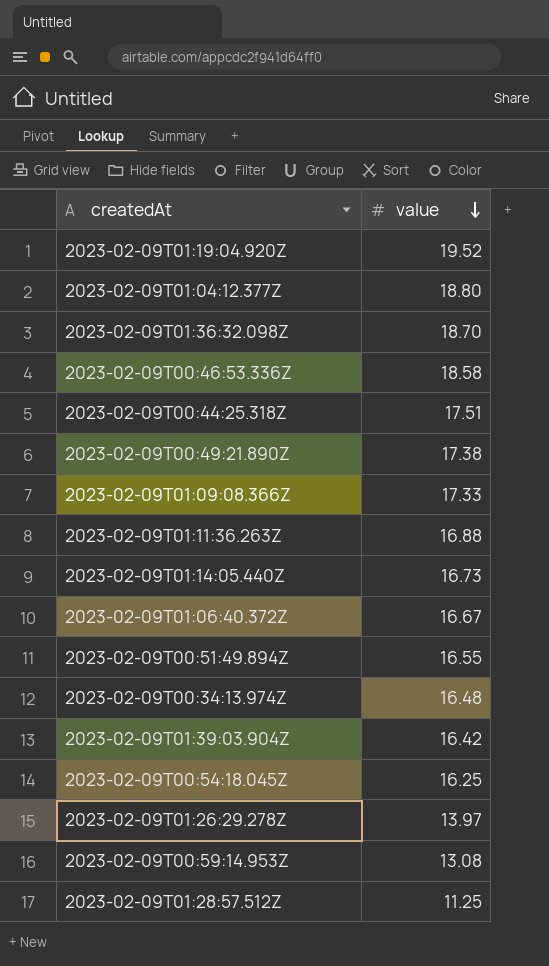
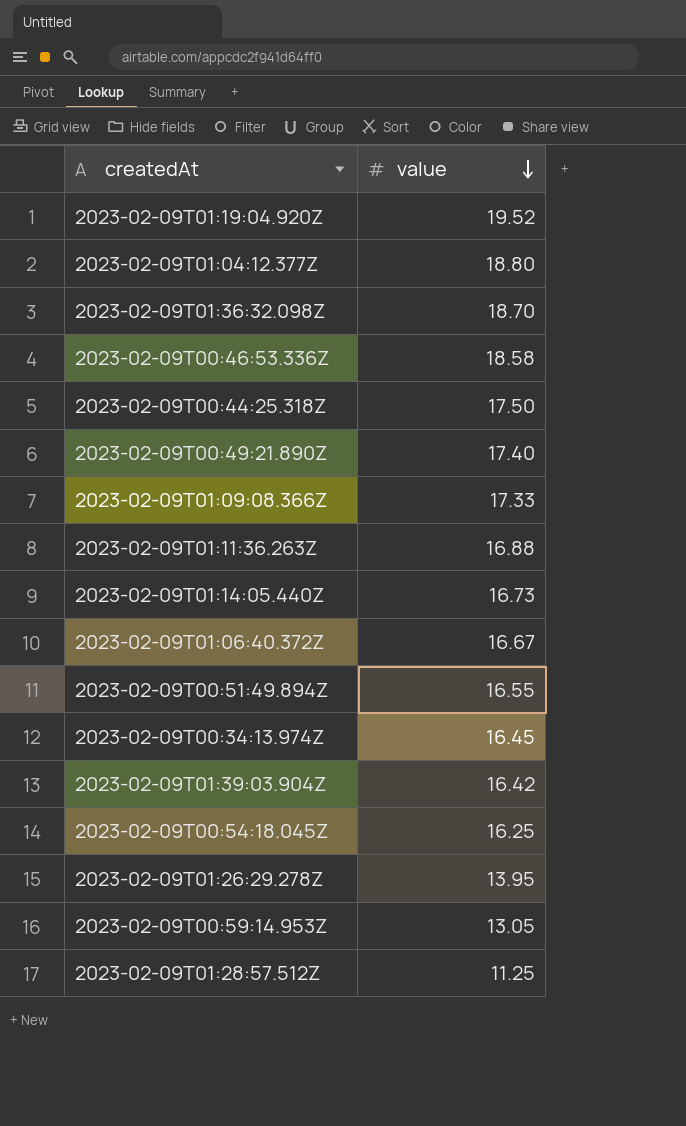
2023-02-09T00:44:25.318Z | value: 17.51 -> 17.50
2023-02-09T00:49:21.890Z | value: 17.38 -> 17.40
2023-02-09T00:34:13.974Z | value: 16.48 -> 16.45
2023-02-09T01:26:29.278Z | value: 13.97 -> 13.95
2023-02-09T00:59:14.953Z | value: 13.08 -> 13.05

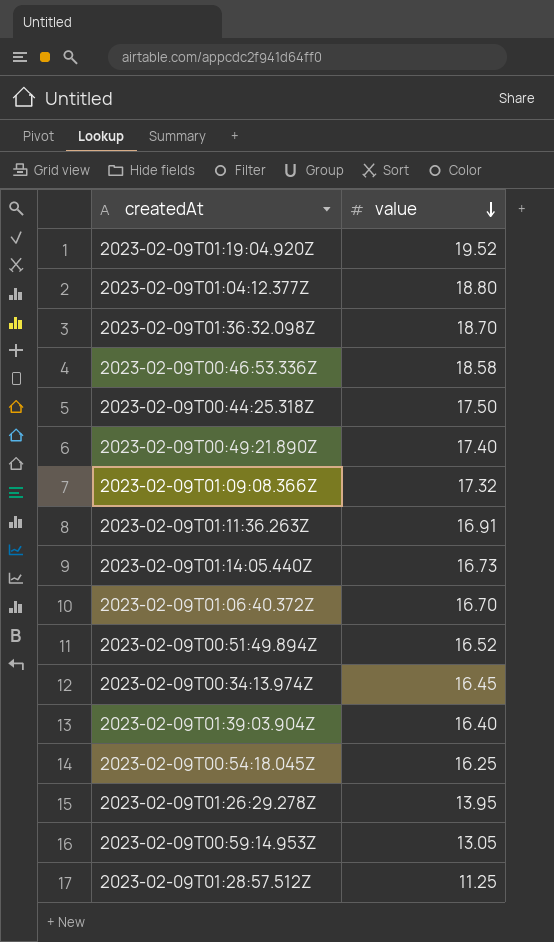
2023-02-09T01:09:08.366Z | value: 17.33 -> 17.32
2023-02-09T01:11:36.263Z | value: 16.88 -> 16.91
2023-02-09T01:06:40.372Z | value: 16.67 -> 16.70
2023-02-09T00:51:49.894Z | value: 16.55 -> 16.52
2023-02-09T01:39:03.904Z | value: 16.42 -> 16.40

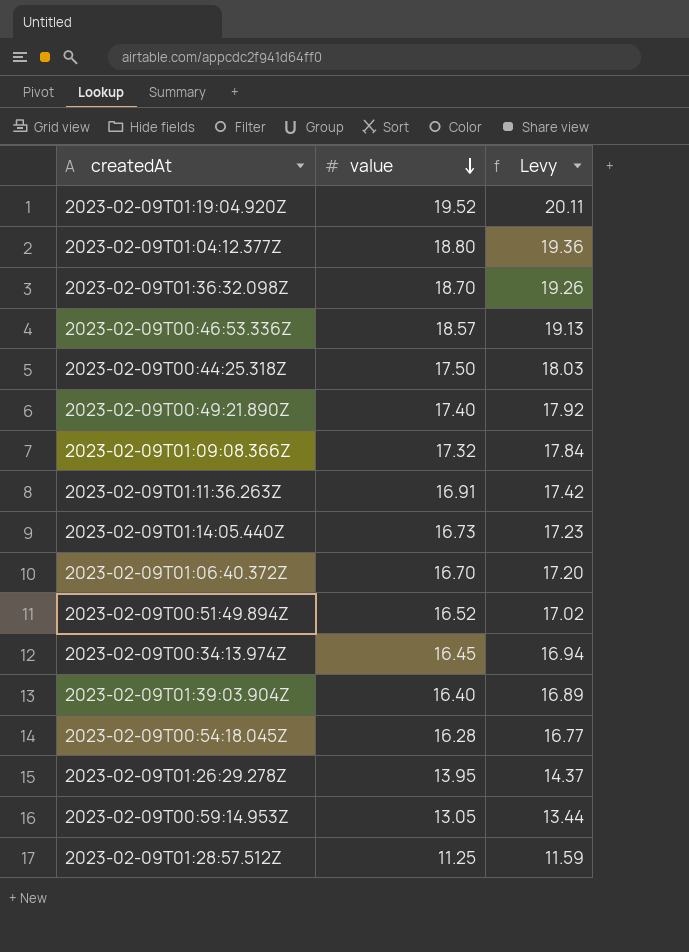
column Levy | formula: none -> [value] * 1.03
2023-02-09T00:46:53.336Z | value: 18.58 -> 18.57
2023-02-09T00:54:18.045Z | value: 16.25 -> 16.28

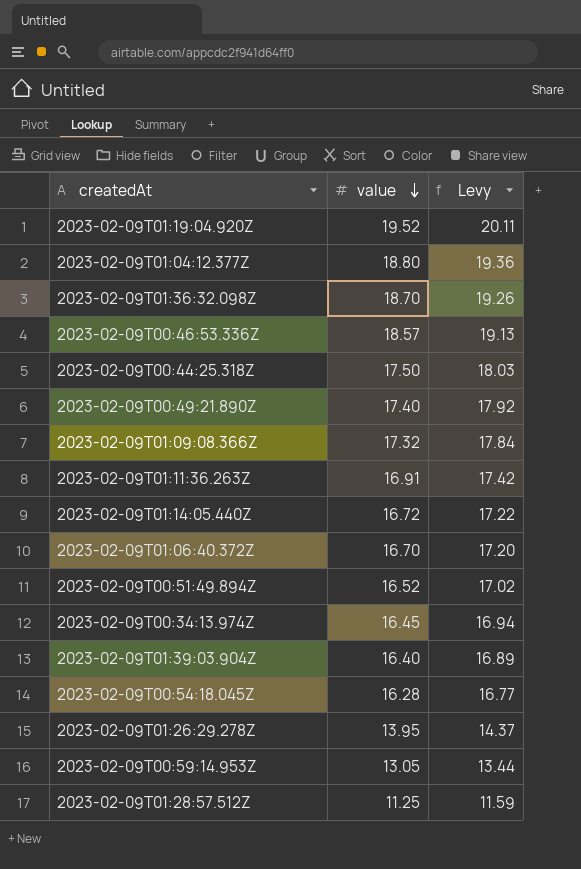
2023-02-09T01:14:05.440Z | value: 16.73 -> 16.72
2023-02-09T01:14:05.440Z | Levy: 17.23 -> 17.22

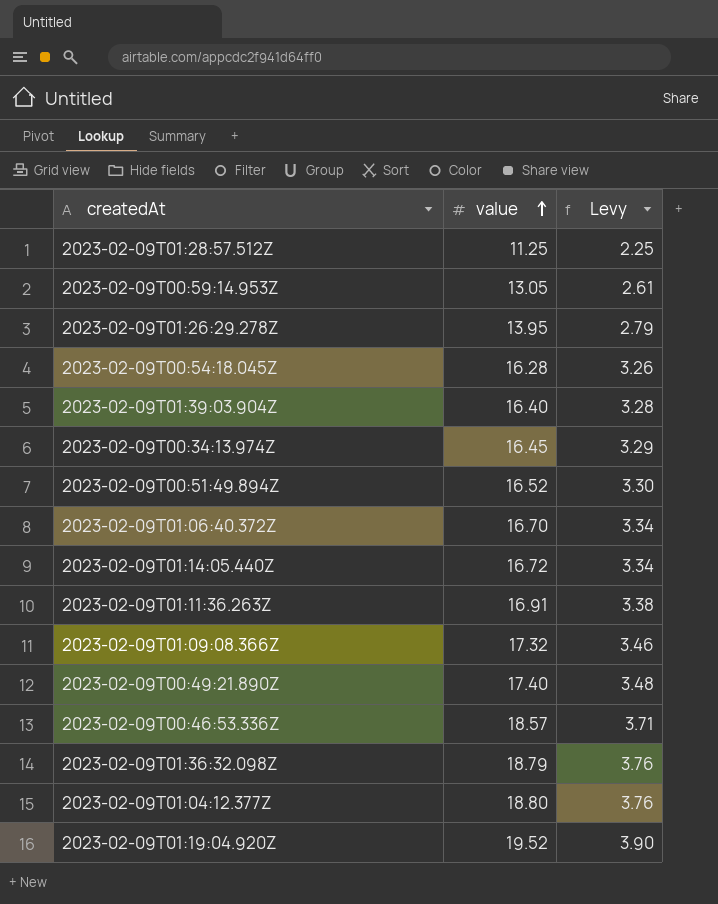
row order: value descending -> value ascending
column Levy | formula: [value] * 1.03 -> [value] * 0.2
row 2023-02-09T00:44:25.318Z: 17.50 | 18.03 -> none
2023-02-09T01:36:32.098Z | value: 18.70 -> 18.79

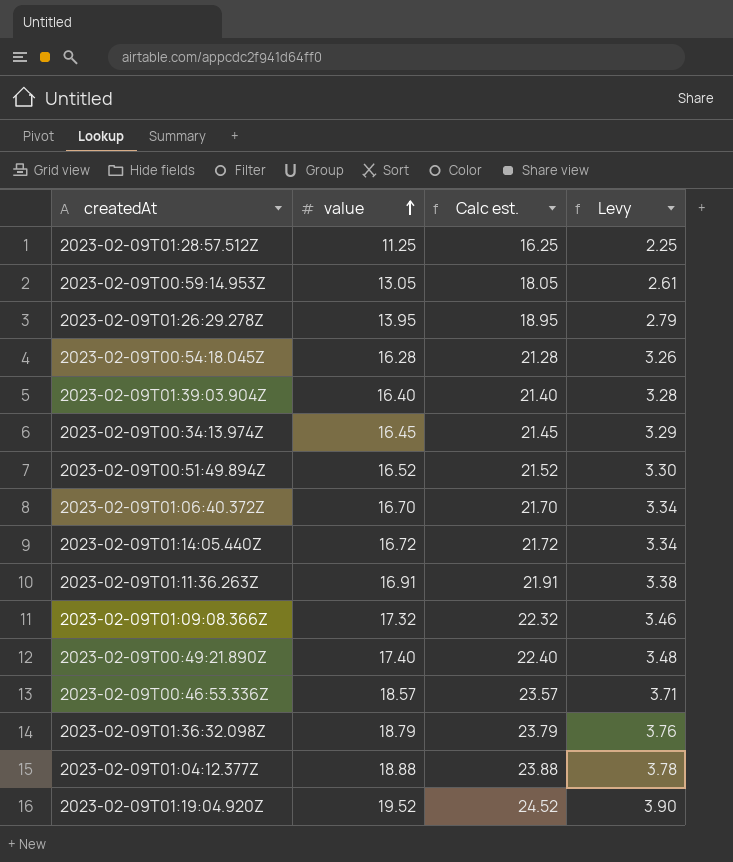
column Calc est. | formula: none -> [value] + 5
2023-02-09T01:04:12.377Z | value: 18.80 -> 18.88
2023-02-09T01:04:12.377Z | Levy: 3.76 -> 3.78

